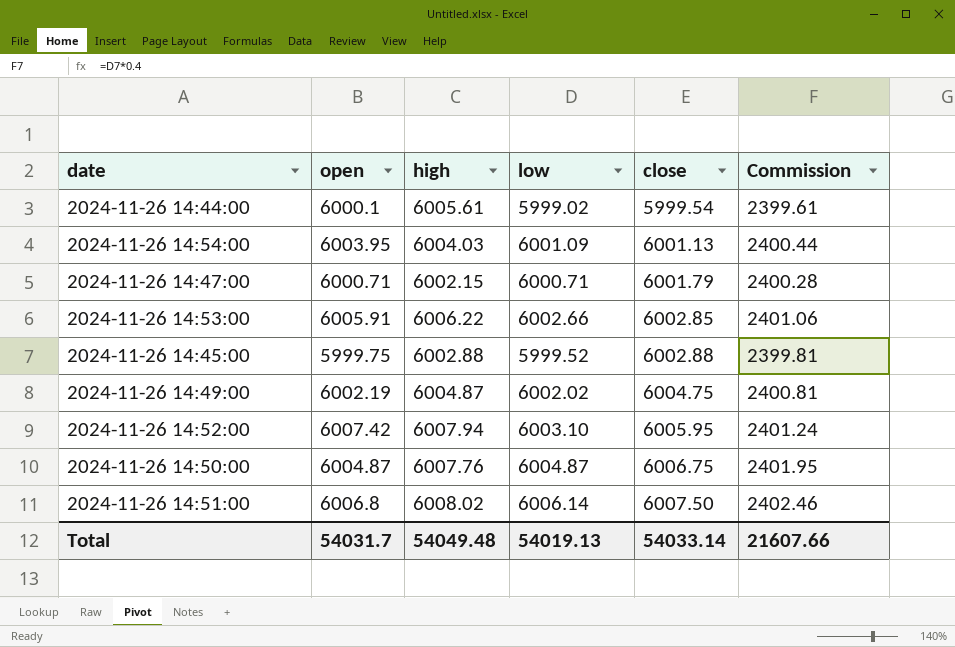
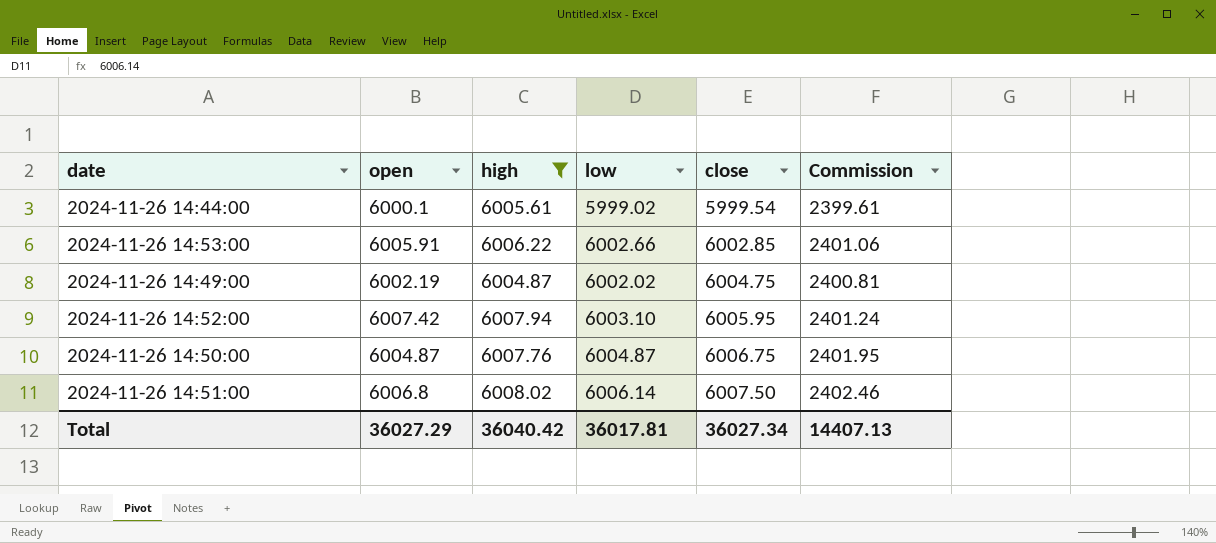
filter: none -> high >= 6004.87
Total | open: 54031.7 -> 36027.29
Total | high: 54049.48 -> 36040.42
Total | low: 54019.13 -> 36017.81
Total | close: 54033.14 -> 36027.34
Total | Commission: 21607.66 -> 14407.13

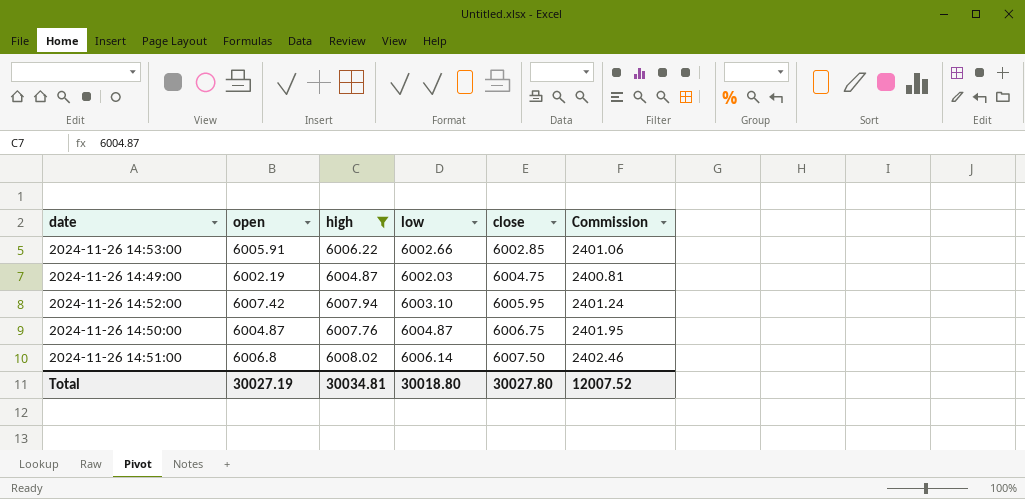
row 2024-11-26 14:44:00: 6000.1 | 6005.61 | 5999.02 | 5999.54 | 2399.61 -> none
2024-11-26 14:49:00 | low: 6002.02 -> 6002.03
Total | open: 36027.29 -> 30027.19
Total | high: 36040.42 -> 30034.81
Total | low: 36017.81 -> 30018.80
Total | close: 36027.34 -> 30027.80
Total | Commission: 14407.13 -> 12007.52

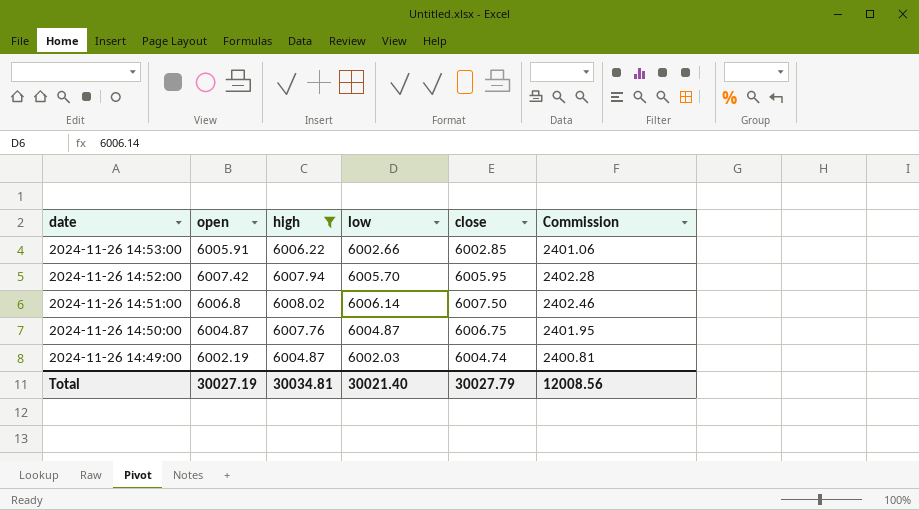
row order: close ascending -> date descending
2024-11-26 14:52:00 | low: 6003.10 -> 6005.70
2024-11-26 14:52:00 | Commission: 2401.24 -> 2402.28
2024-11-26 14:49:00 | close: 6004.75 -> 6004.74
Total | low: 30018.80 -> 30021.40
Total | close: 30027.80 -> 30027.79
Total | Commission: 12007.52 -> 12008.56

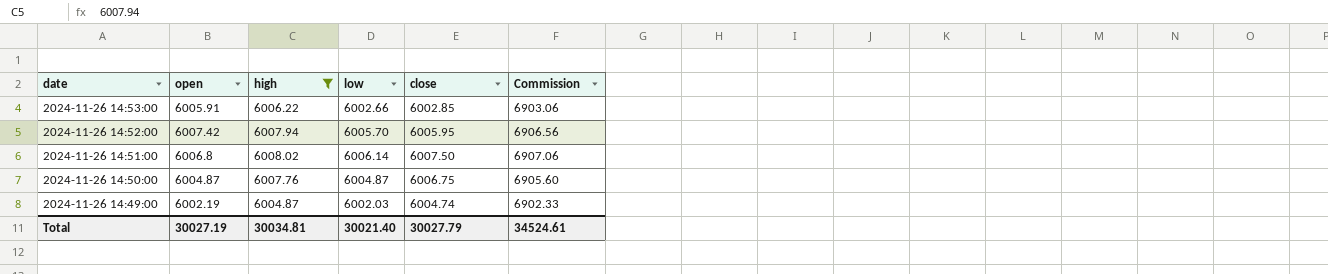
column Commission | formula: [low] * 0.4 -> [low] * 1.15
Total | Commission: 12008.56 -> 34524.61

